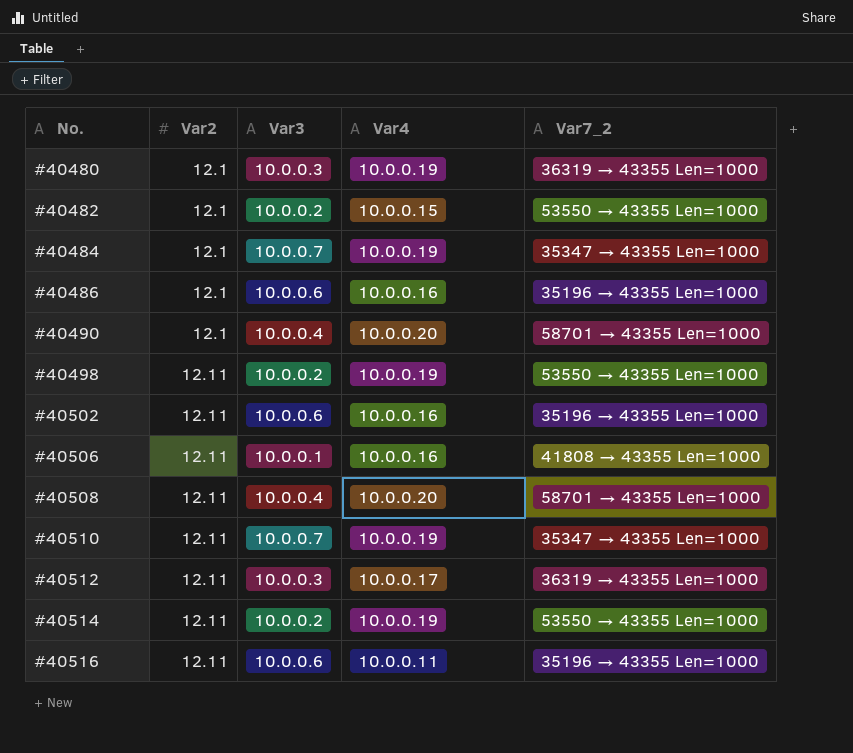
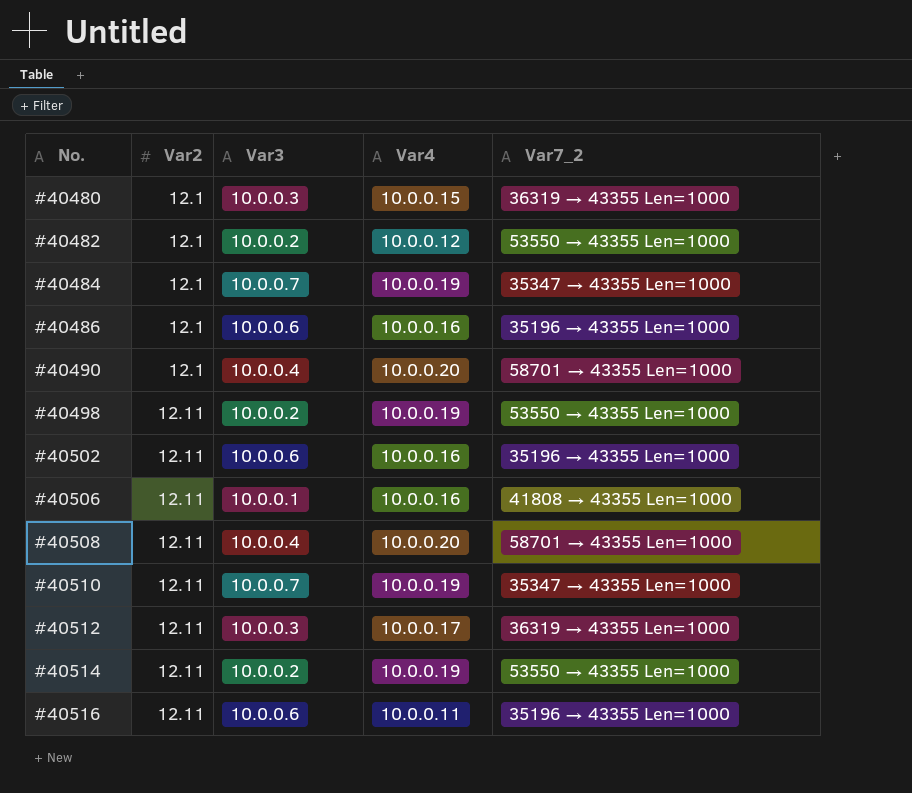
#40480 | Var4: 10.0.0.19 -> 10.0.0.15
#40482 | Var4: 10.0.0.15 -> 10.0.0.12

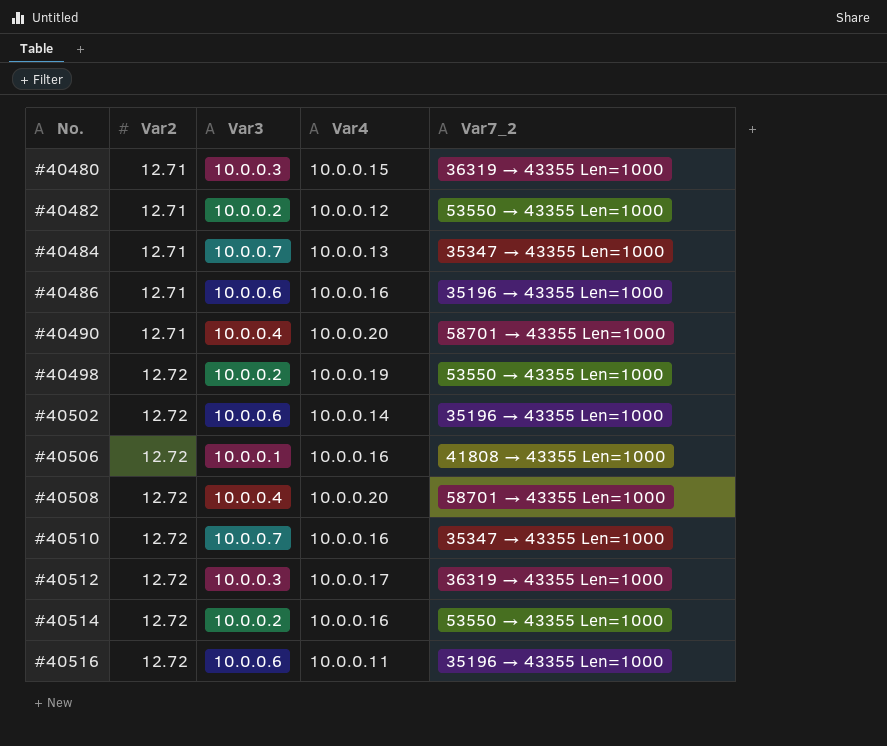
#40480 | Var2: 12.1 -> 12.71
#40482 | Var2: 12.1 -> 12.71
#40484 | Var2: 12.1 -> 12.71
#40484 | Var4: 10.0.0.19 -> 10.0.0.13
#40486 | Var2: 12.1 -> 12.71
#40490 | Var2: 12.1 -> 12.71
#40498 | Var2: 12.11 -> 12.72
#40502 | Var2: 12.11 -> 12.72
#40502 | Var4: 10.0.0.16 -> 10.0.0.14
#40506 | Var2: 12.11 -> 12.72
#40508 | Var2: 12.11 -> 12.72
#40510 | Var2: 12.11 -> 12.72
#40510 | Var4: 10.0.0.19 -> 10.0.0.16
#40512 | Var2: 12.11 -> 12.72
#40514 | Var2: 12.11 -> 12.72
#40514 | Var4: 10.0.0.19 -> 10.0.0.16
#40516 | Var2: 12.11 -> 12.72

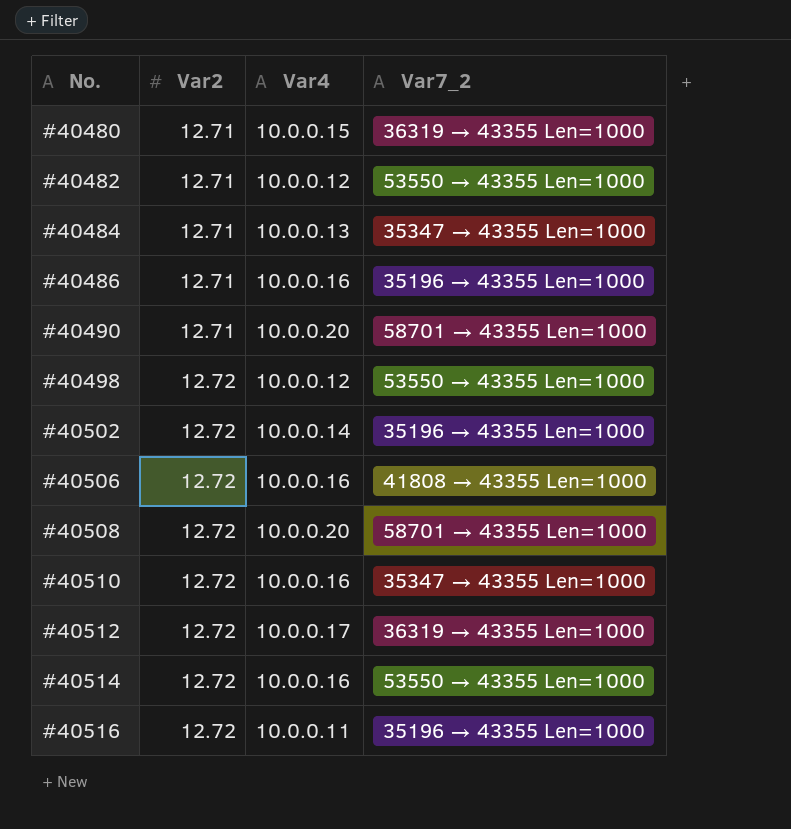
column Var3 | position: 3 -> none
#40498 | Var4: 10.0.0.19 -> 10.0.0.12

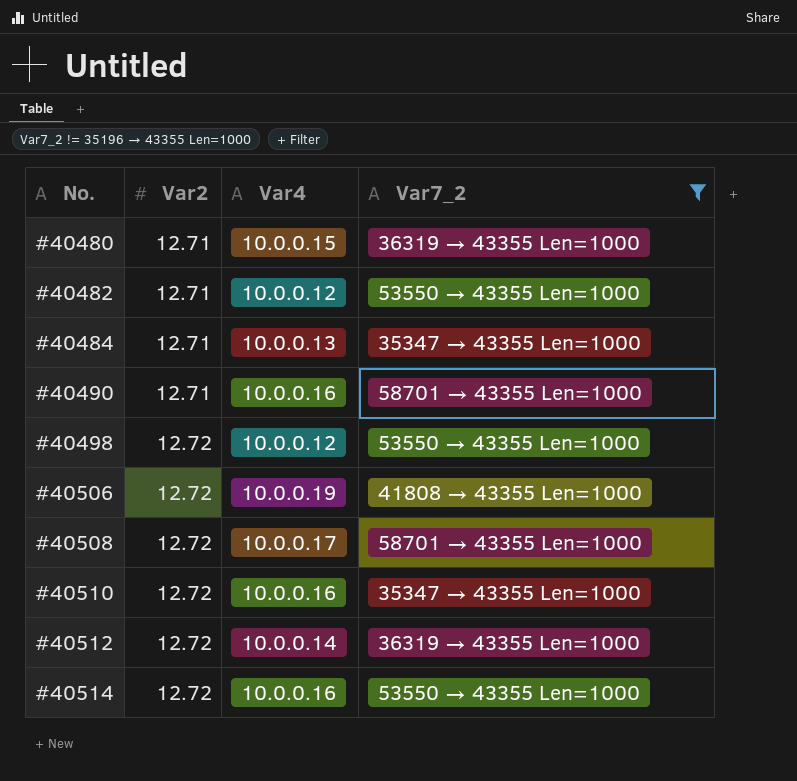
filter: none -> Var7_2 != 35196 → 43355 Len=1000
#40490 | Var4: 10.0.0.20 -> 10.0.0.16
#40506 | Var4: 10.0.0.16 -> 10.0.0.19
#40508 | Var4: 10.0.0.20 -> 10.0.0.17
#40512 | Var4: 10.0.0.17 -> 10.0.0.14

